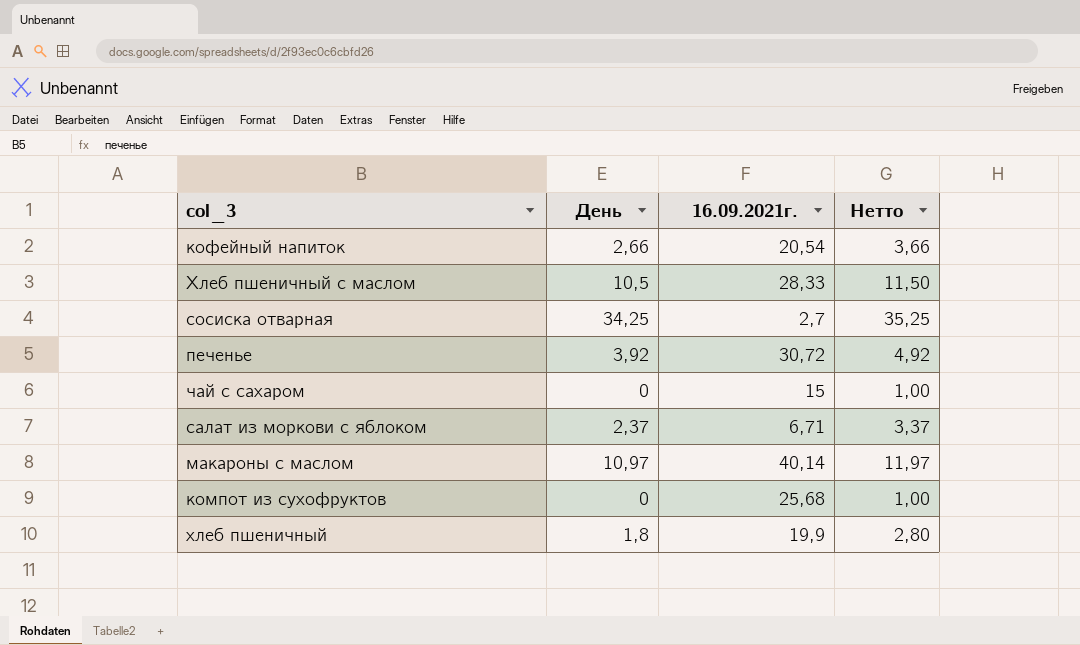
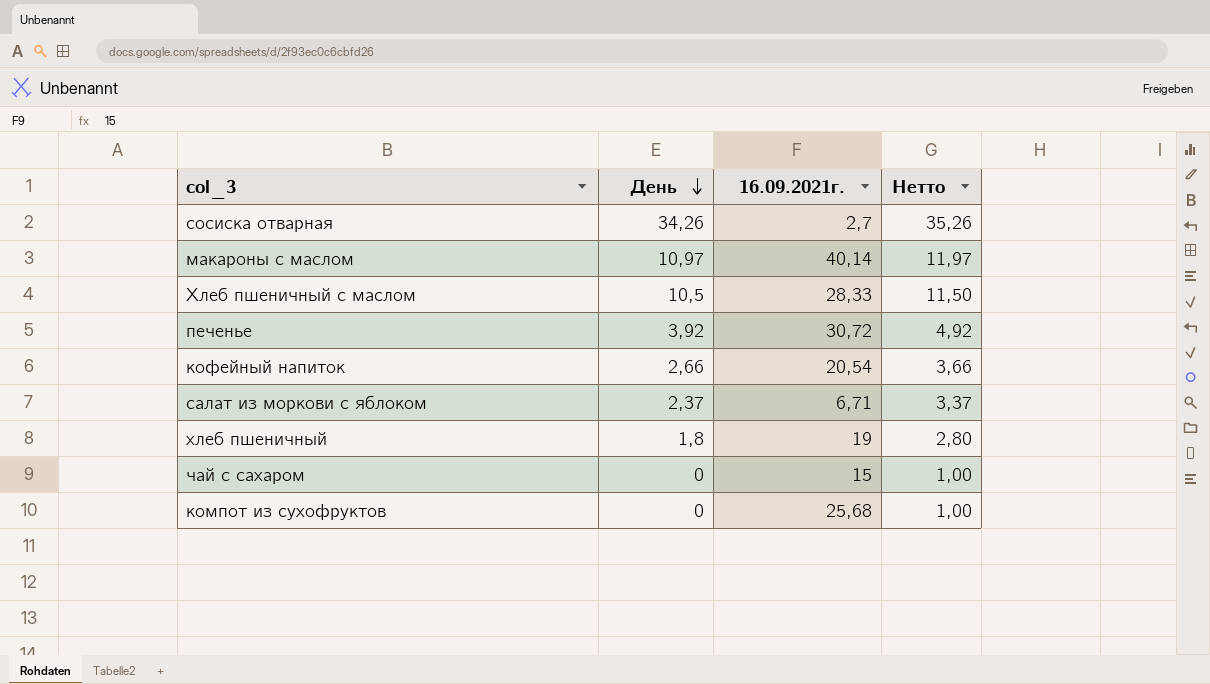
row order: none -> День descending
сосиска отварная | День: 34,25 -> 34,26
сосиска отварная | Нетто: 35,25 -> 35,26
хлеб пшеничный | 16.09.2021г.: 19,9 -> 19

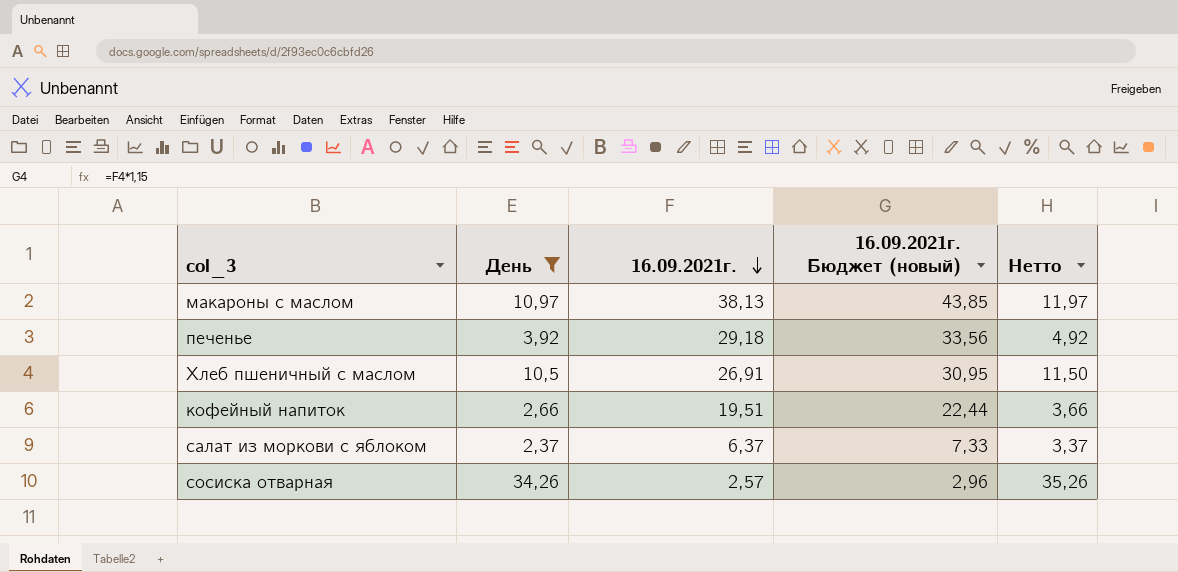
filter: none -> День >= 2,37
row order: День descending -> 16.09.2021г. descending
column 16.09.2021г. Бюджет (новый) | formula: none -> [16.09.2021г.] * 1,15
макароны с маслом | 16.09.2021г.: 40,14 -> 38,13
печенье | 16.09.2021г.: 30,72 -> 29,18
Хлеб пшеничный с маслом | 16.09.2021г.: 28,33 -> 26,91
кофейный напиток | 16.09.2021г.: 20,54 -> 19,51
салат из моркови с яблоком | 16.09.2021г.: 6,71 -> 6,37
сосиска отварная | 16.09.2021г.: 2,7 -> 2,57

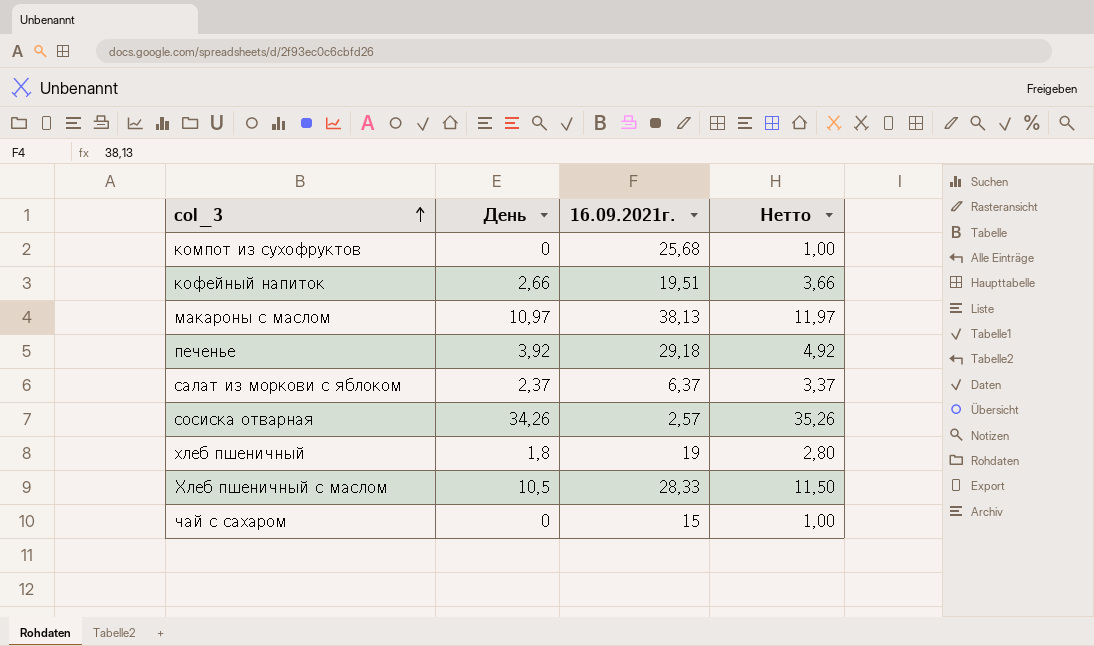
filter: День >= 2,37 -> none
row order: 16.09.2021г. descending -> col_3 ascending
column 16.09.2021г. Бюджет (новый) | formula: [16.09.2021г.] * 1,15 -> none
Хлеб пшеничный с маслом | 16.09.2021г.: 26,91 -> 28,33

